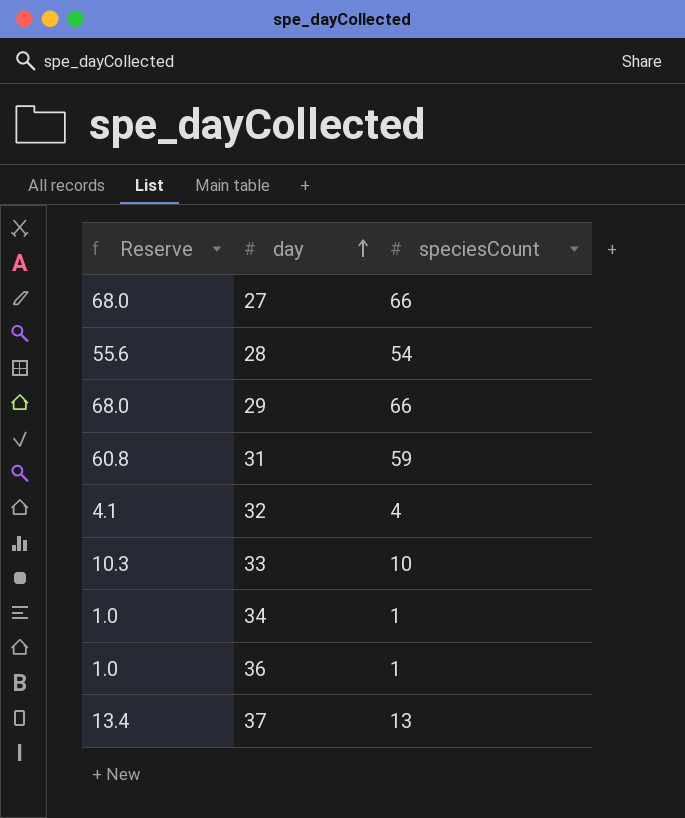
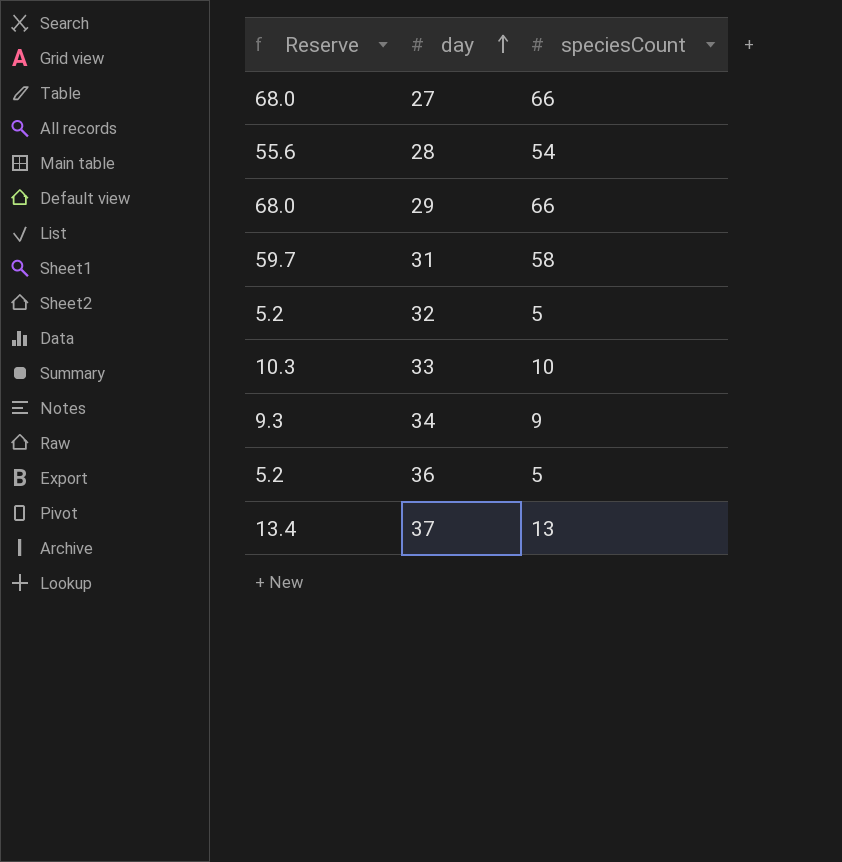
31 | Reserve: 60.8 -> 59.7
31 | speciesCount: 59 -> 58
32 | Reserve: 4.1 -> 5.2
32 | speciesCount: 4 -> 5
34 | Reserve: 1.0 -> 9.3
34 | speciesCount: 1 -> 9
36 | Reserve: 1.0 -> 5.2
36 | speciesCount: 1 -> 5

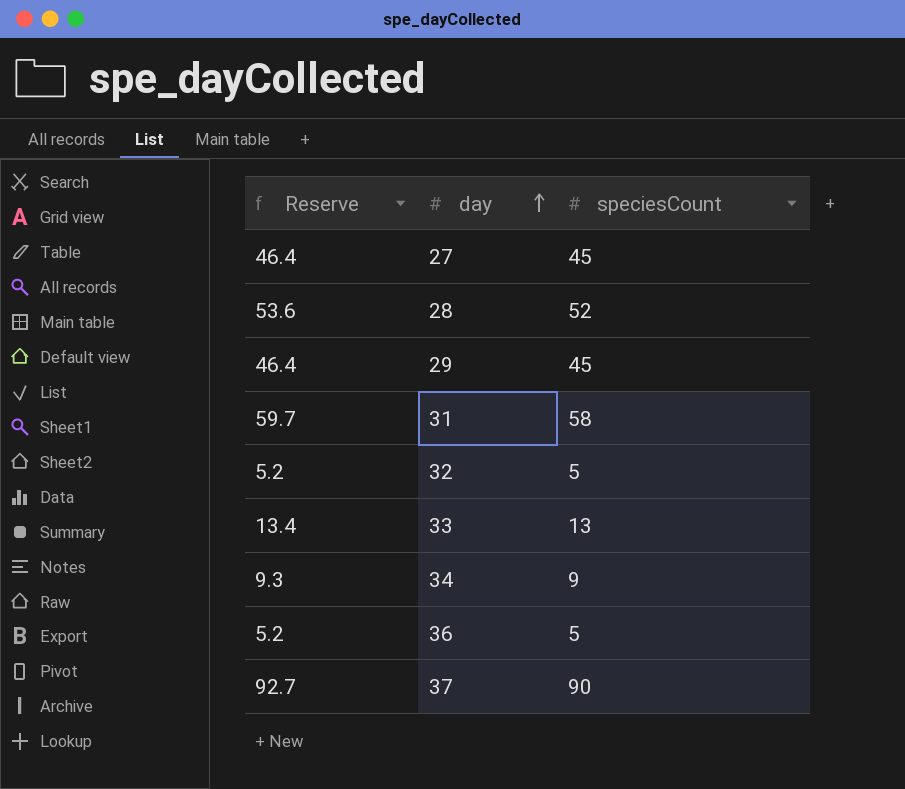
27 | Reserve: 68.0 -> 46.4
27 | speciesCount: 66 -> 45
28 | Reserve: 55.6 -> 53.6
28 | speciesCount: 54 -> 52
29 | Reserve: 68.0 -> 46.4
29 | speciesCount: 66 -> 45
33 | Reserve: 10.3 -> 13.4
33 | speciesCount: 10 -> 13
37 | Reserve: 13.4 -> 92.7
37 | speciesCount: 13 -> 90

